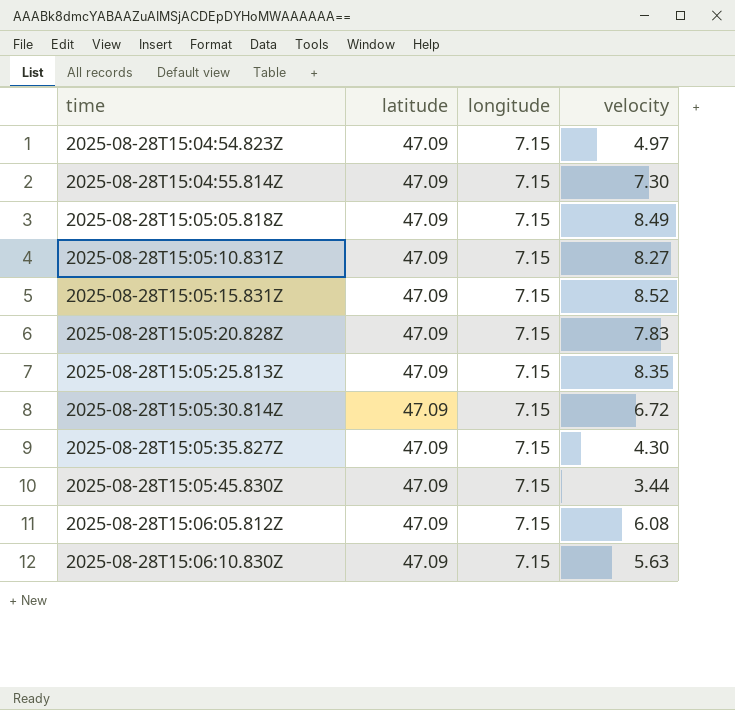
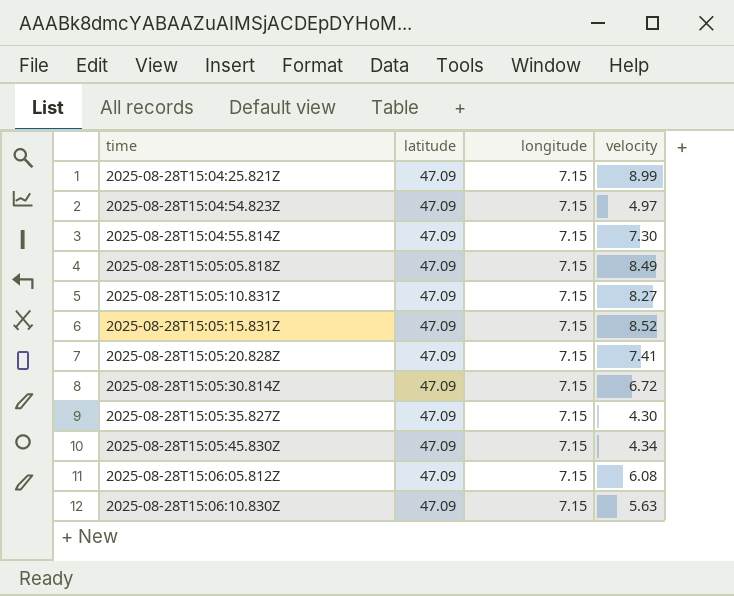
row 2025-08-28T15:05:25.813Z: 47.09 | 7.15 | 8.35 -> none
row 2025-08-28T15:04:25.821Z: none -> 47.09 | 7.15 | 8.99
2025-08-28T15:05:20.828Z | velocity: 7.83 -> 7.41
2025-08-28T15:05:45.830Z | velocity: 3.44 -> 4.34

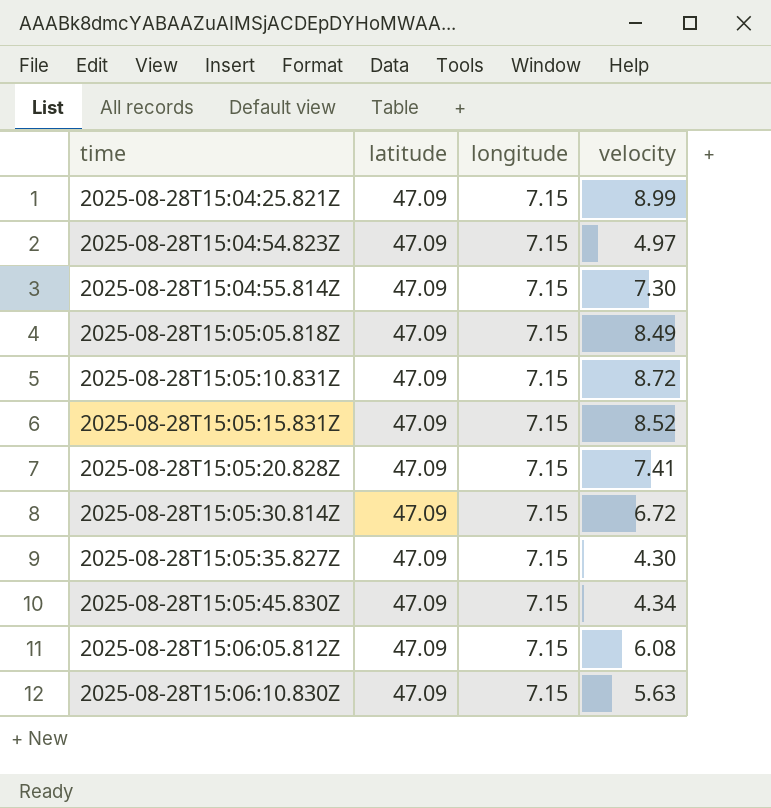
2025-08-28T15:05:10.831Z | velocity: 8.27 -> 8.72

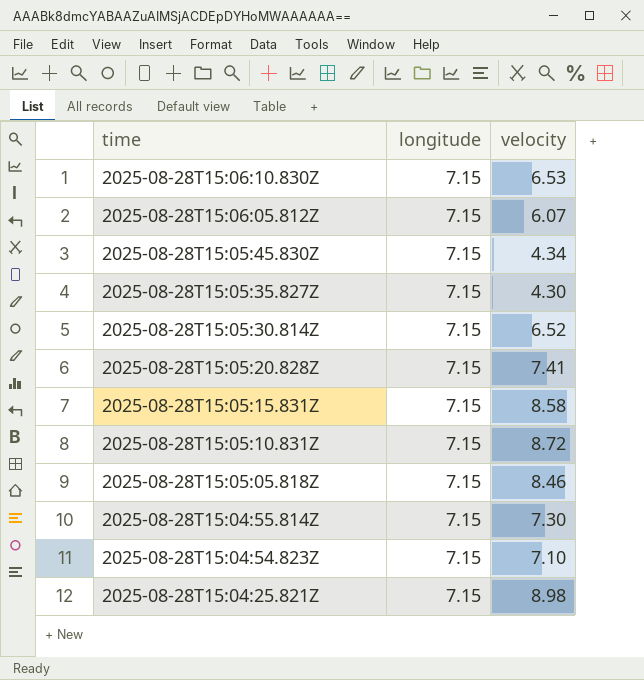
row order: time ascending -> time descending
column latitude | position: 2 -> none
2025-08-28T15:06:10.830Z | velocity: 5.63 -> 6.53
2025-08-28T15:06:05.812Z | velocity: 6.08 -> 6.07
2025-08-28T15:05:30.814Z | velocity: 6.72 -> 6.52
2025-08-28T15:05:15.831Z | velocity: 8.52 -> 8.58
2025-08-28T15:05:05.818Z | velocity: 8.49 -> 8.46
2025-08-28T15:04:54.823Z | velocity: 4.97 -> 7.10
2025-08-28T15:04:25.821Z | velocity: 8.99 -> 8.98

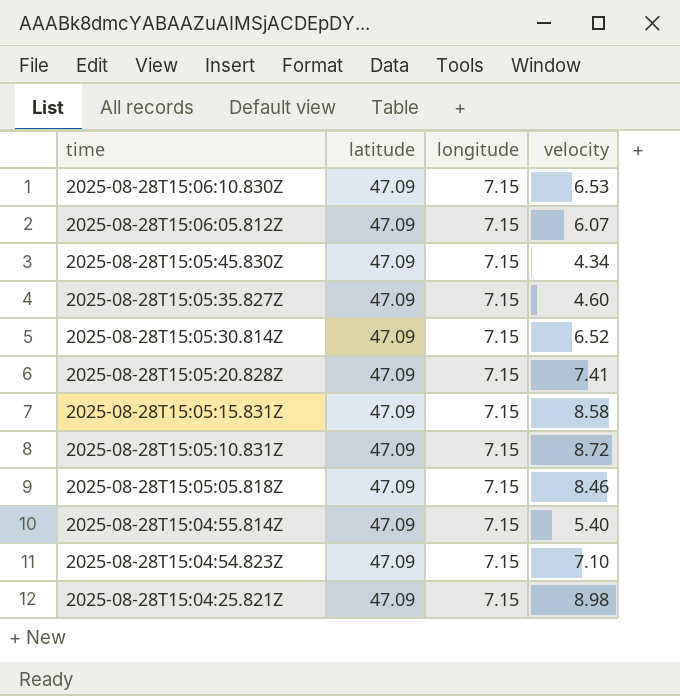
column latitude | position: none -> 2
2025-08-28T15:05:35.827Z | velocity: 4.30 -> 4.60
2025-08-28T15:04:55.814Z | velocity: 7.30 -> 5.40

